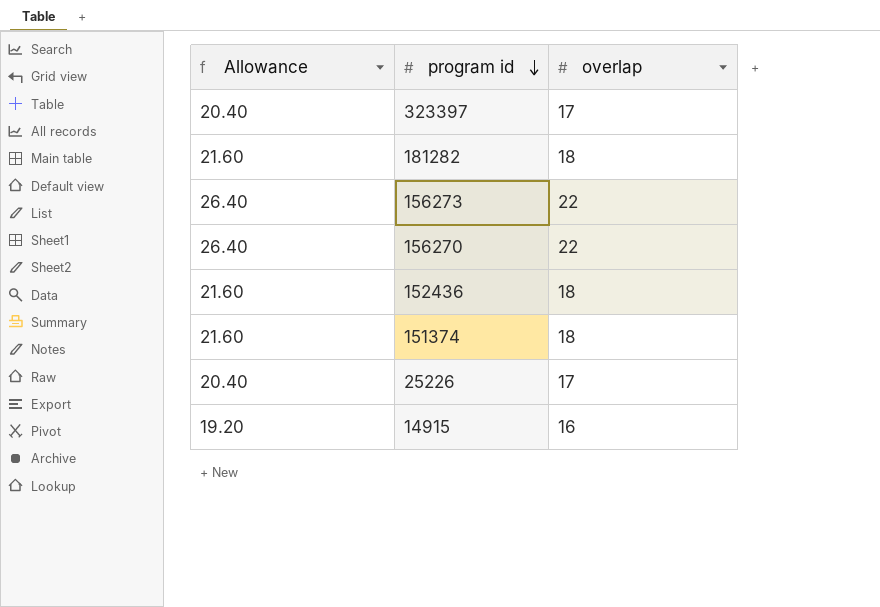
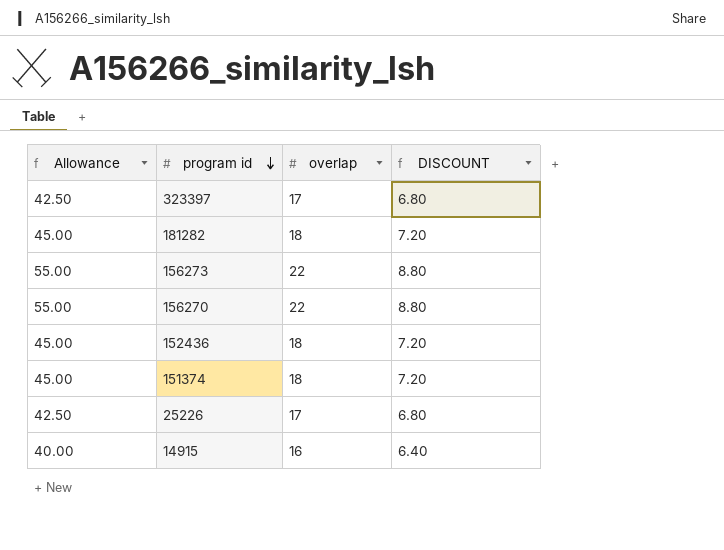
column Allowance | formula: [overlap] * 1.2 -> [overlap] * 2.5
column DISCOUNT | formula: none -> [overlap] * 0.4

